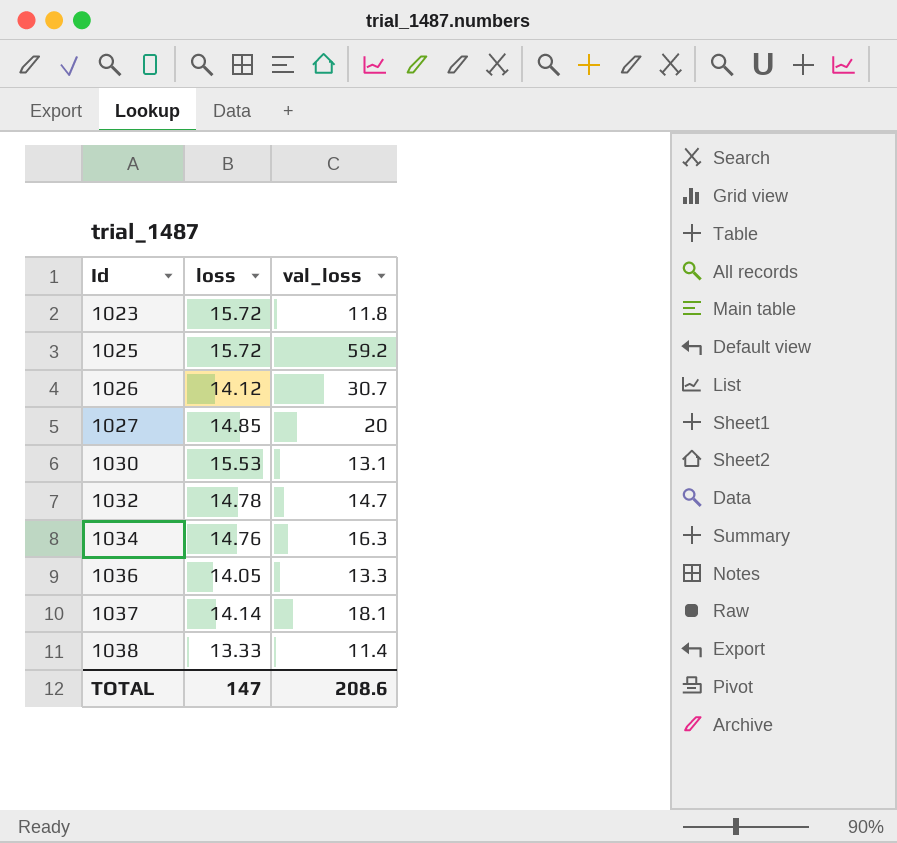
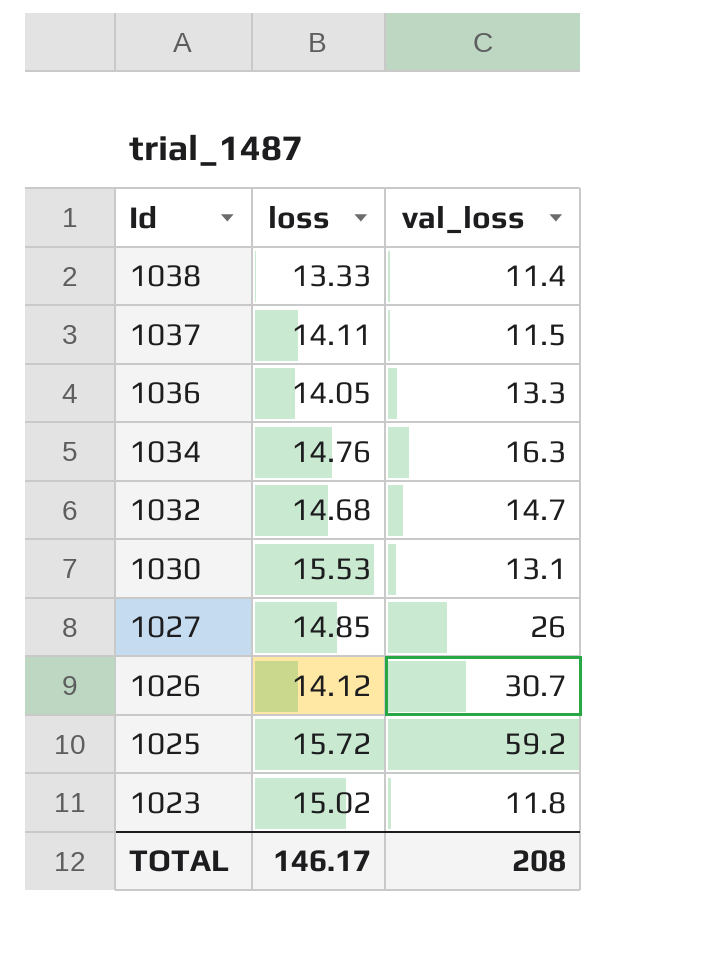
row order: Id ascending -> Id descending
1037 | loss: 14.14 -> 14.11
1037 | val_loss: 18.1 -> 11.5
1032 | loss: 14.78 -> 14.68
1027 | val_loss: 20 -> 26
1023 | loss: 15.72 -> 15.02
TOTAL | loss: 147 -> 146.17
TOTAL | val_loss: 208.6 -> 208

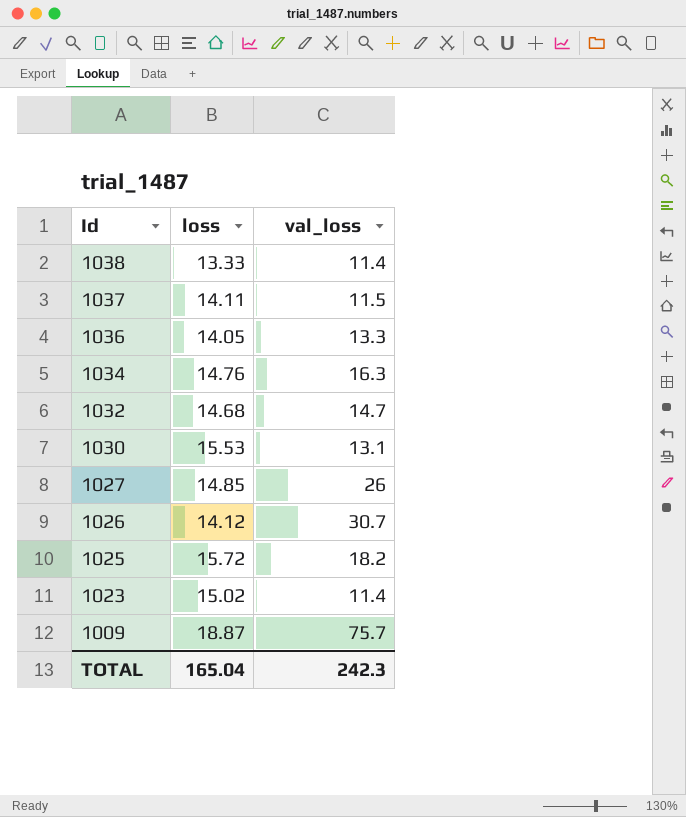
1025 | val_loss: 59.2 -> 18.2
1023 | val_loss: 11.8 -> 11.4
row 1009: none -> 18.87 | 75.7
TOTAL | loss: 146.17 -> 165.04
TOTAL | val_loss: 208 -> 242.3

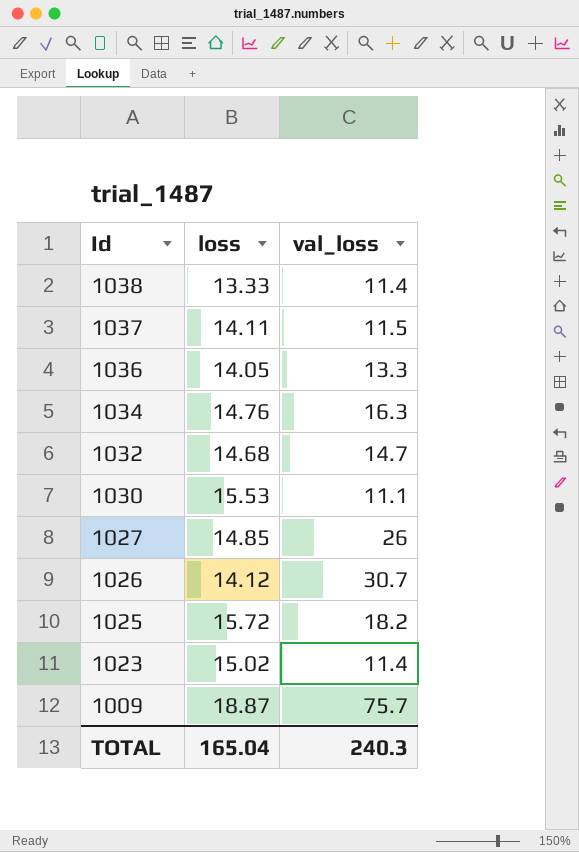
1030 | val_loss: 13.1 -> 11.1
TOTAL | val_loss: 242.3 -> 240.3

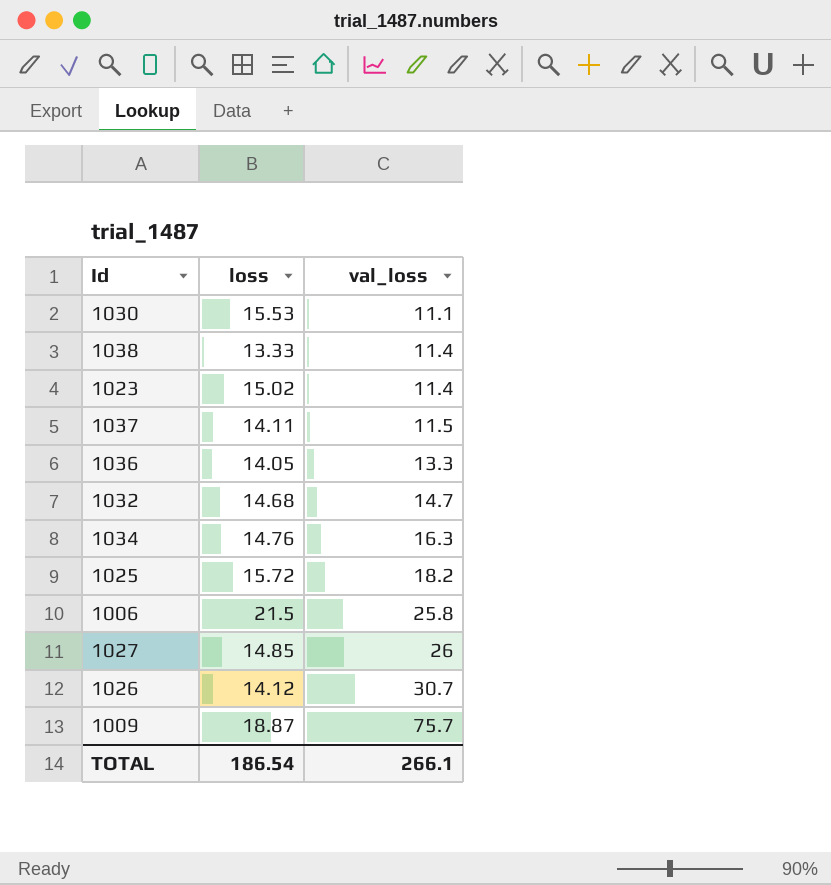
row order: Id descending -> val_loss ascending
row 1006: none -> 21.5 | 25.8
TOTAL | loss: 165.04 -> 186.54
TOTAL | val_loss: 240.3 -> 266.1

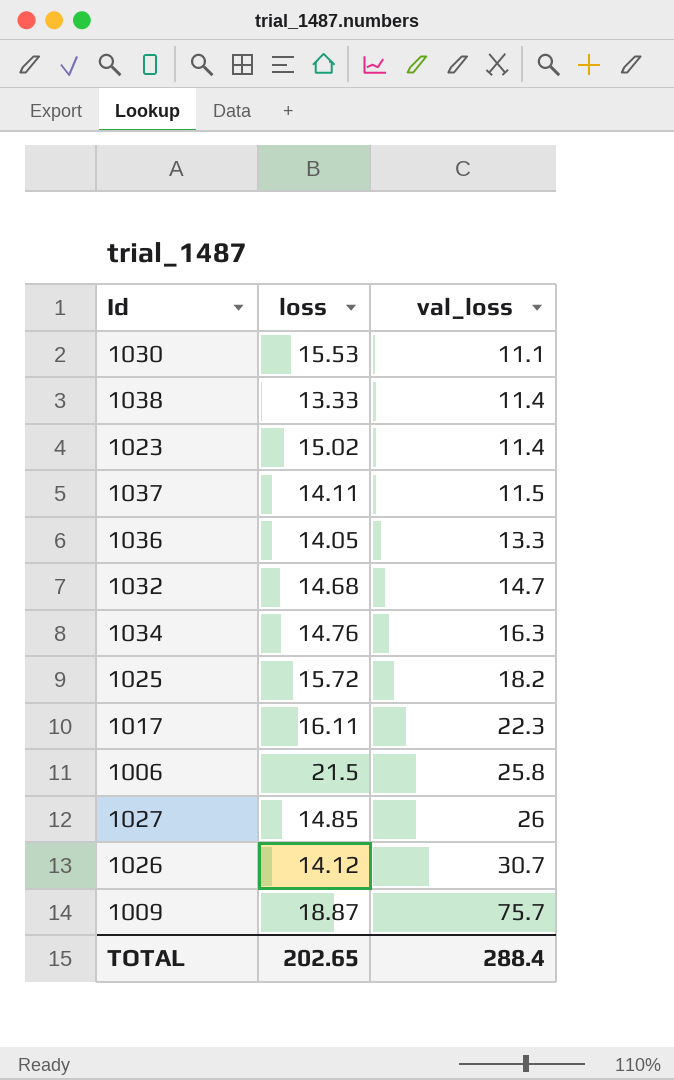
row 1017: none -> 16.11 | 22.3
TOTAL | loss: 186.54 -> 202.65
TOTAL | val_loss: 266.1 -> 288.4

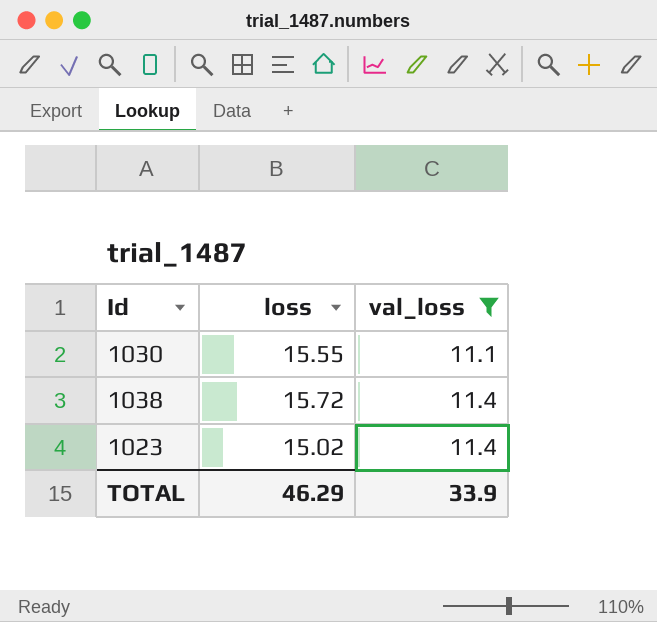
filter: none -> val_loss <= 11.4
1030 | loss: 15.53 -> 15.55
1038 | loss: 13.33 -> 15.72
TOTAL | loss: 202.65 -> 46.29
TOTAL | val_loss: 288.4 -> 33.9

